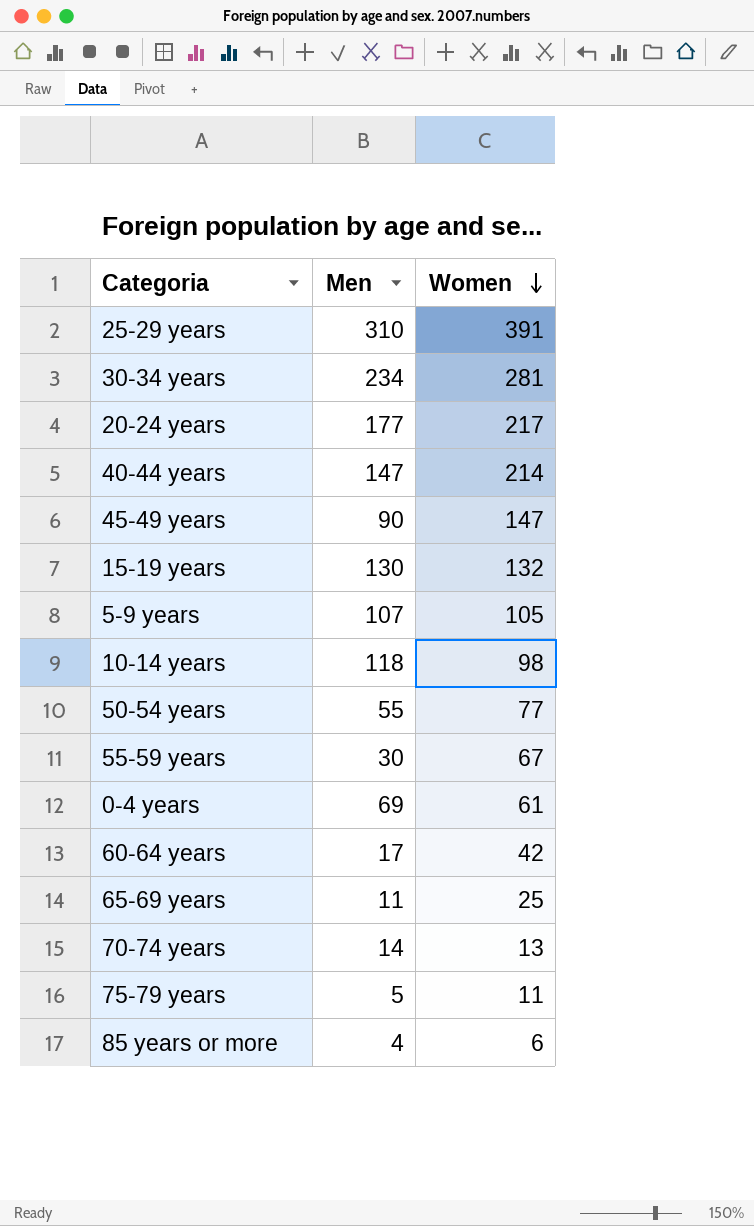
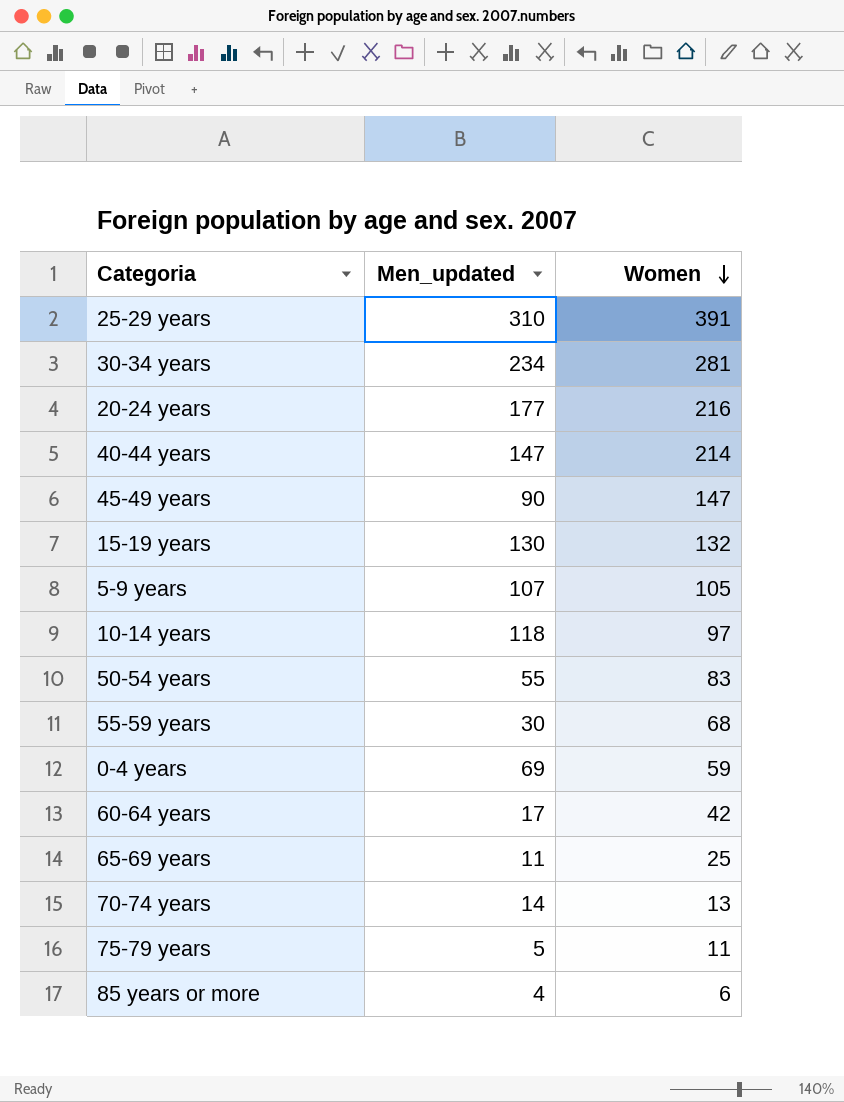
column name: Men -> Men_updated
20-24 years | Women: 217 -> 216
10-14 years | Women: 98 -> 97
50-54 years | Women: 77 -> 83
55-59 years | Women: 67 -> 68
0-4 years | Women: 61 -> 59

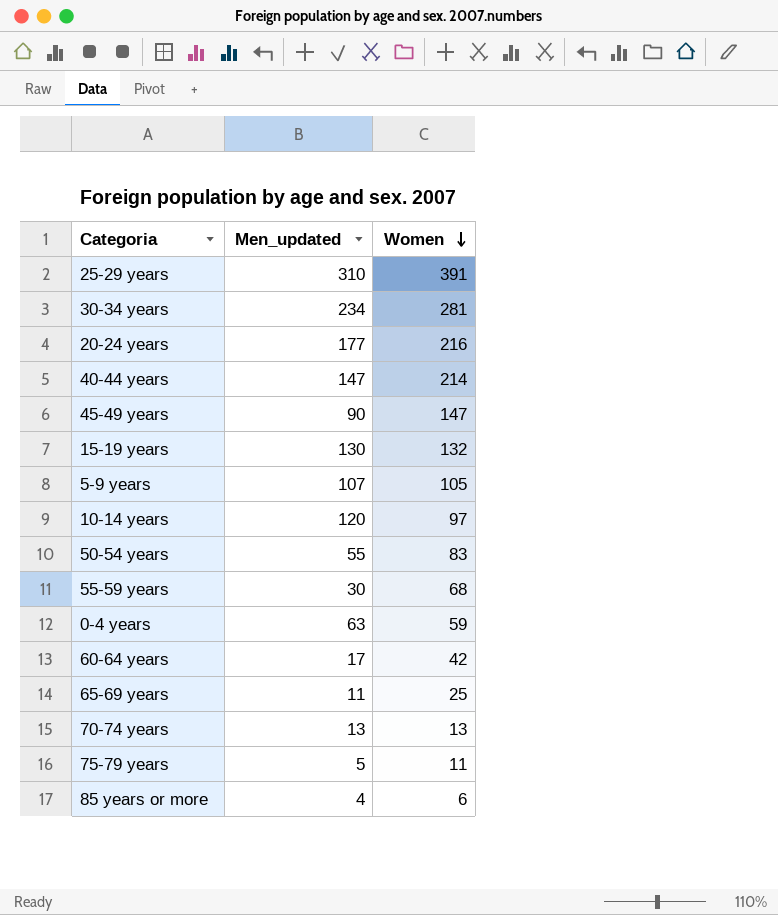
10-14 years | Men_updated: 118 -> 120
0-4 years | Men_updated: 69 -> 63
70-74 years | Men_updated: 14 -> 13

